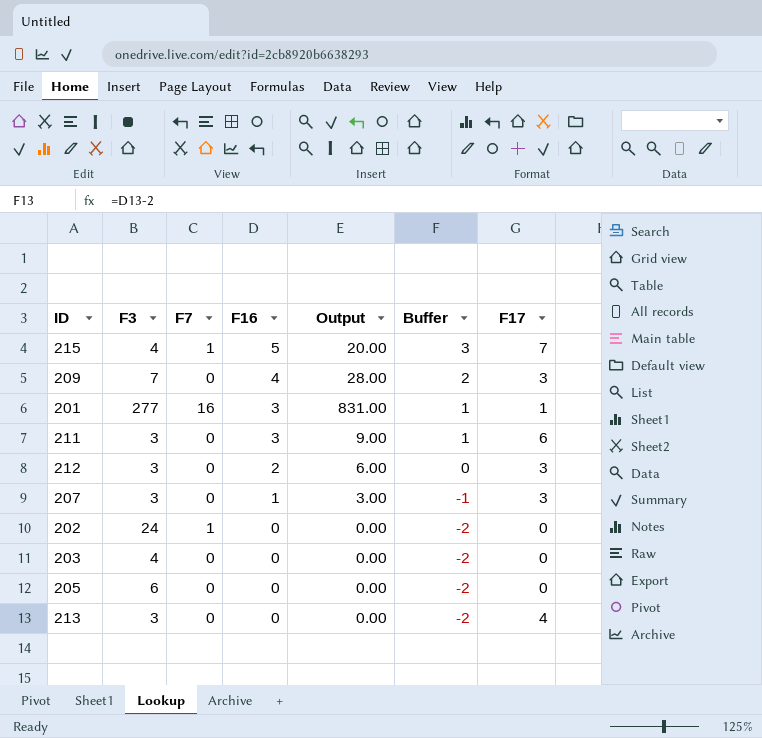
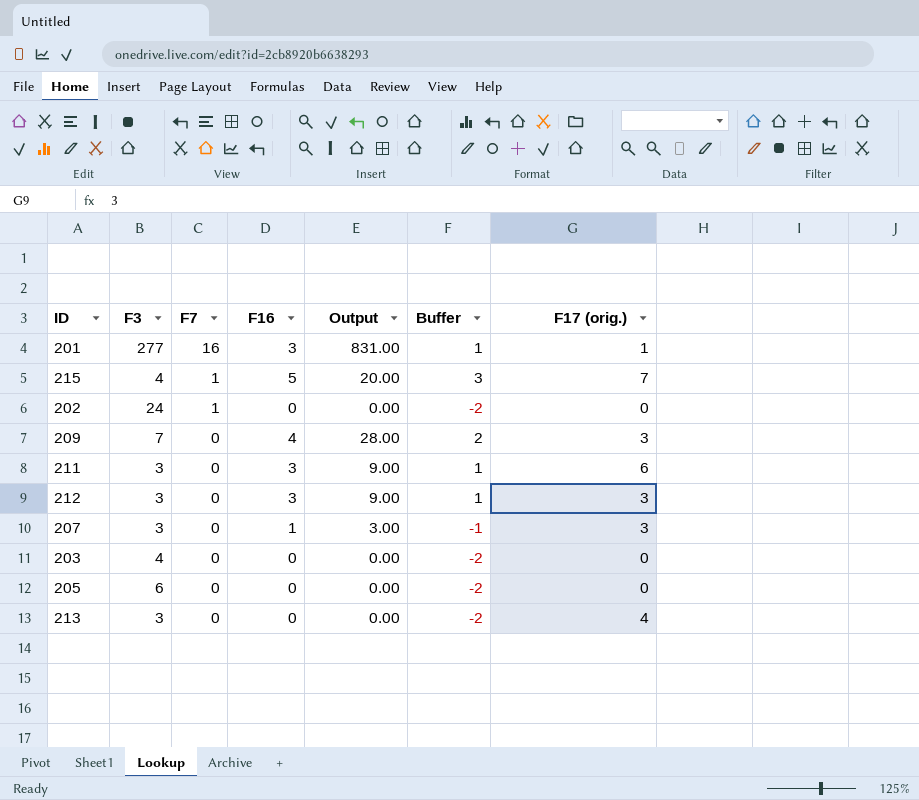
row order: F16 descending -> F7 descending
column name: F17 -> F17 (orig.)
212 | F16: 2 -> 3
212 | Output: 6.00 -> 9.00
212 | Buffer: 0 -> 1

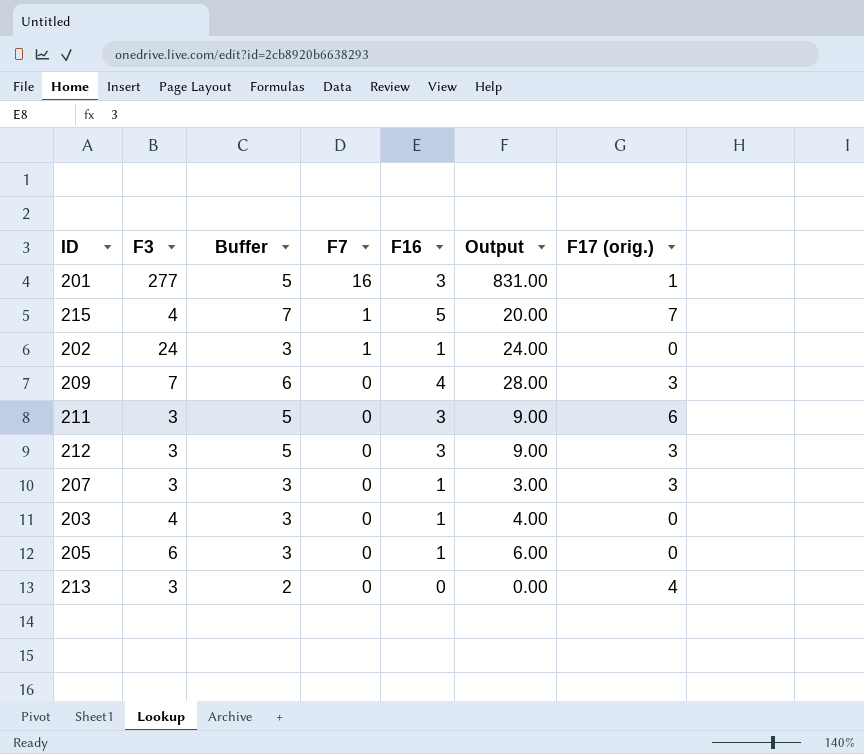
column Buffer | formula: [F16] - 2 -> [F16] + 2
column Buffer | position: 6 -> 3
202 | F16: 0 -> 1
202 | Output: 0.00 -> 24.00
203 | F16: 0 -> 1
203 | Output: 0.00 -> 4.00
205 | F16: 0 -> 1
205 | Output: 0.00 -> 6.00

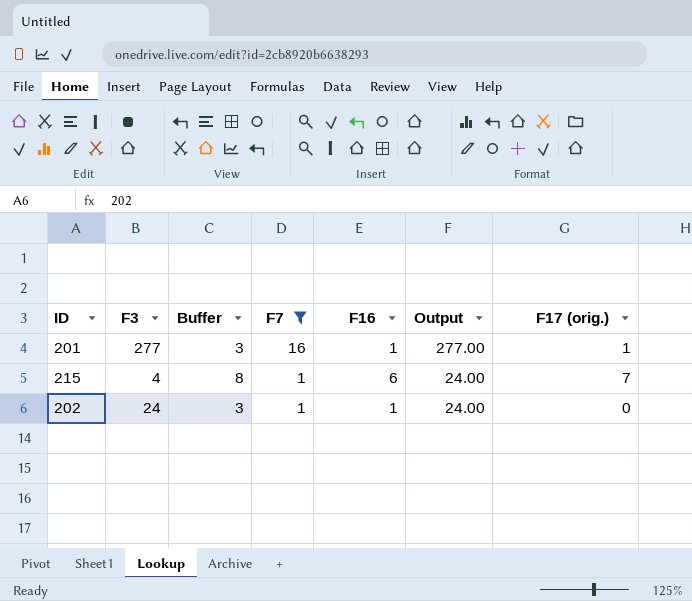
filter: none -> F7 != 0
201 | Buffer: 5 -> 3
201 | F16: 3 -> 1
201 | Output: 831.00 -> 277.00
215 | Buffer: 7 -> 8
215 | F16: 5 -> 6
215 | Output: 20.00 -> 24.00

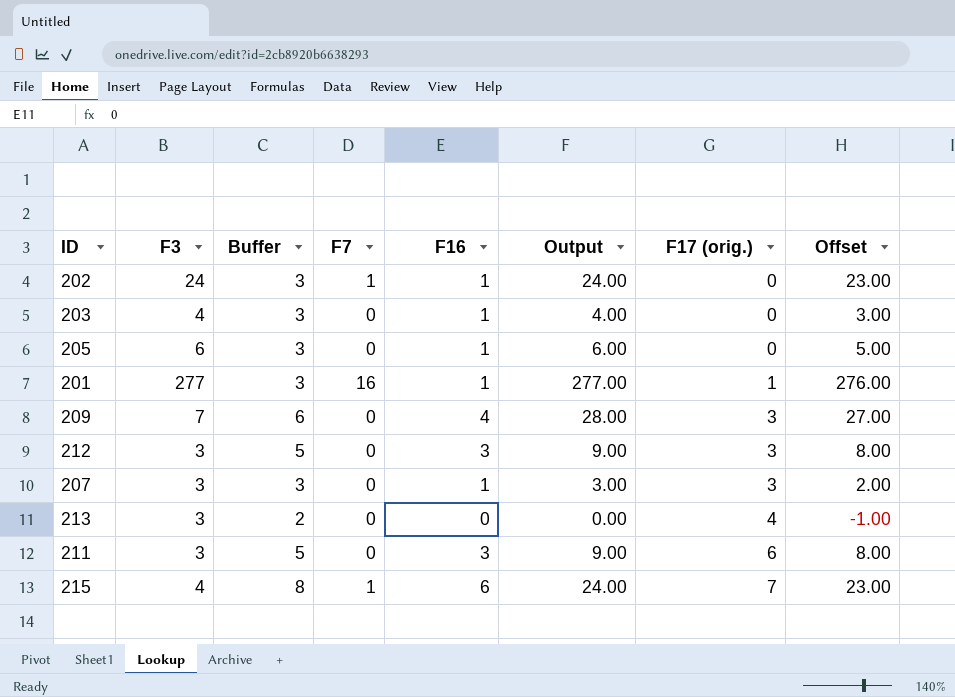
filter: F7 != 0 -> none
row order: F7 descending -> F17 (orig.) ascending
column Offset | formula: none -> [Output] - 1

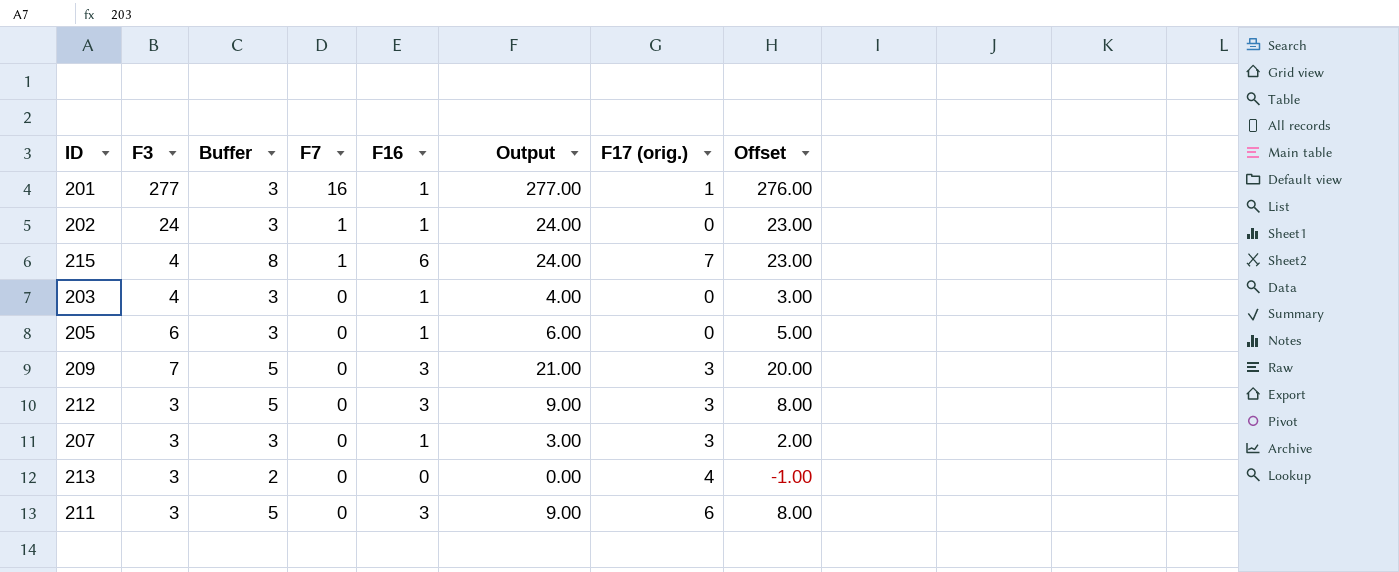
row order: F17 (orig.) ascending -> F7 descending
209 | Buffer: 6 -> 5
209 | F16: 4 -> 3
209 | Output: 28.00 -> 21.00
209 | Offset: 27.00 -> 20.00

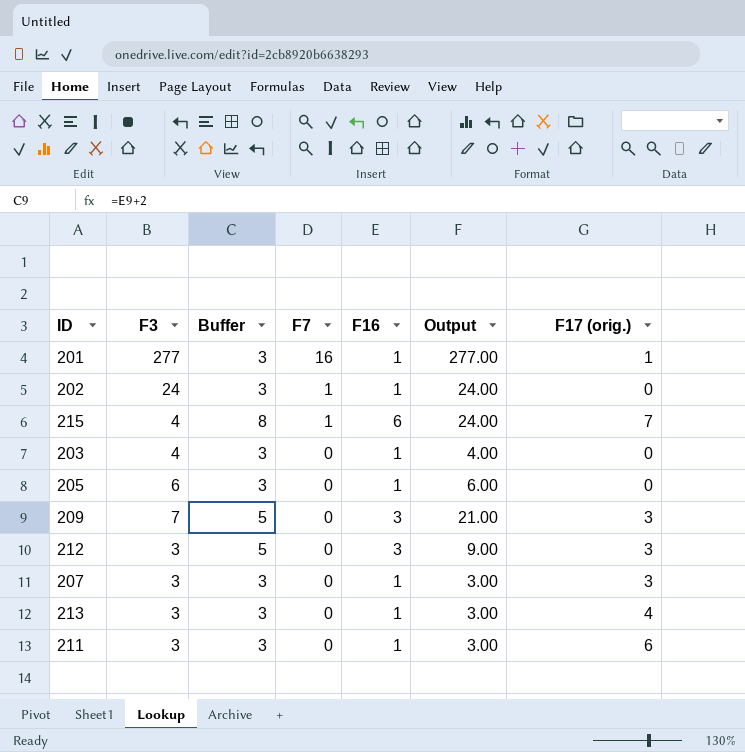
column Offset | formula: [Output] - 1 -> none
213 | Buffer: 2 -> 3
213 | F16: 0 -> 1
213 | Output: 0.00 -> 3.00
211 | Buffer: 5 -> 3
211 | F16: 3 -> 1
211 | Output: 9.00 -> 3.00

